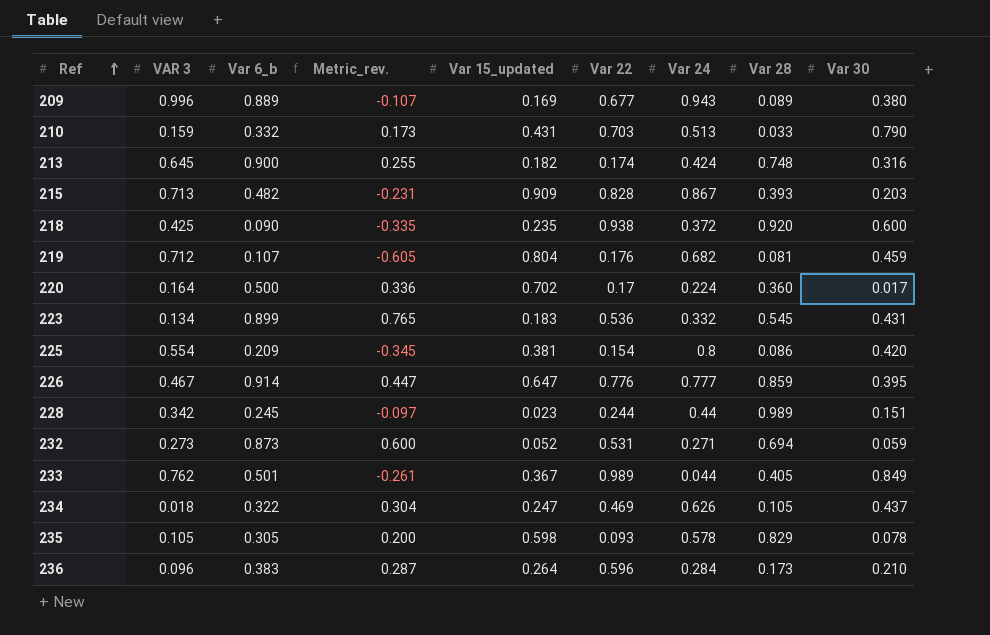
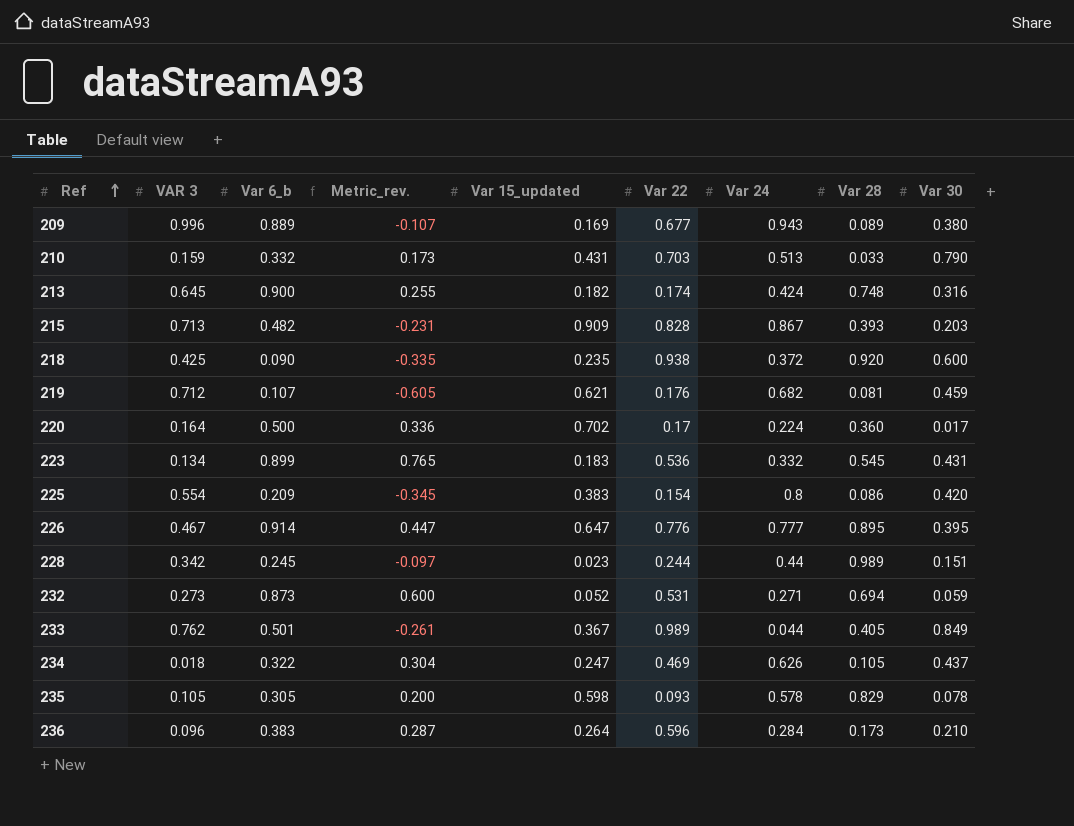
219 | Var 15_updated: 0.804 -> 0.621
225 | Var 15_updated: 0.381 -> 0.383
226 | Var 28: 0.859 -> 0.895

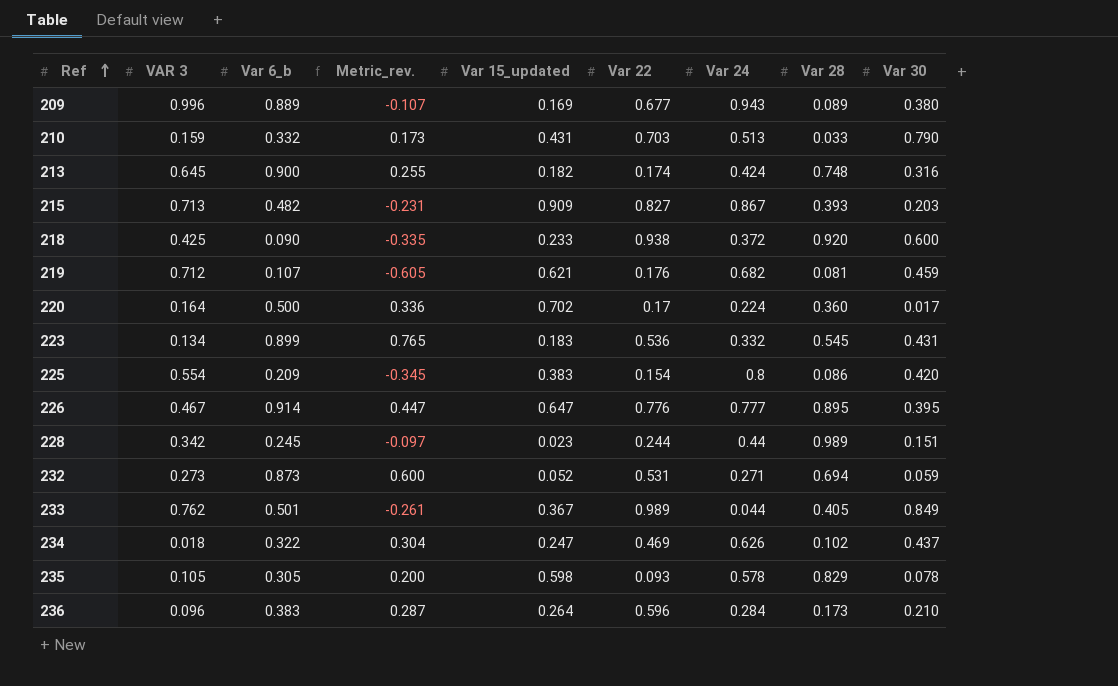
215 | Var 22: 0.828 -> 0.827
218 | Var 15_updated: 0.235 -> 0.233
234 | Var 28: 0.105 -> 0.102

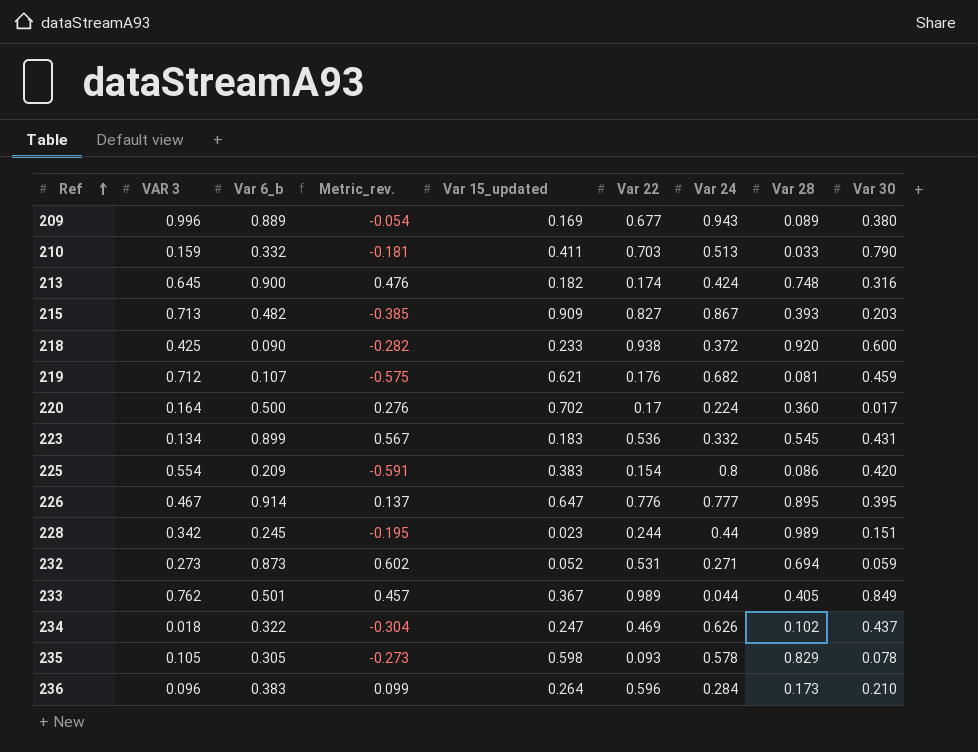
column Metric_rev. | formula: [Var 6_b] - [VAR 3] -> [Var 6_b] - [Var 24]
210 | Var 15_updated: 0.431 -> 0.411

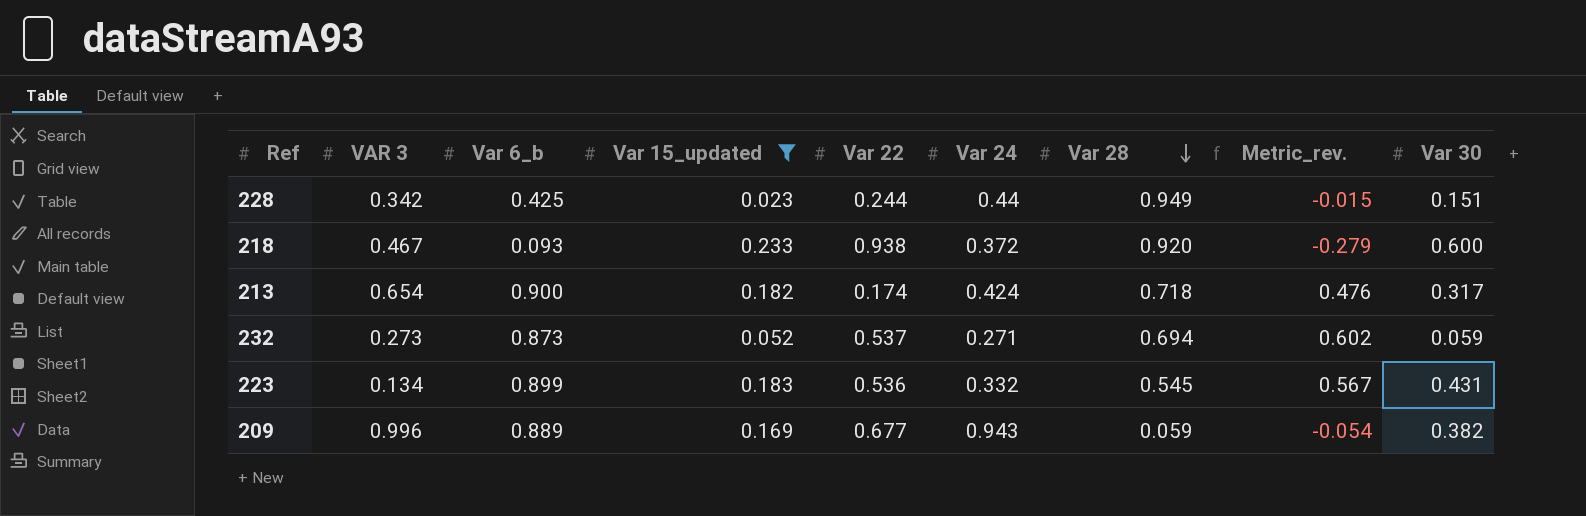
filter: none -> Var 15_updated <= 0.233
row order: Ref ascending -> Var 28 descending
column Metric_rev. | position: 4 -> 8
228 | Var 6_b: 0.245 -> 0.425
228 | Var 28: 0.989 -> 0.949
228 | Metric_rev.: -0.195 -> -0.015
218 | VAR 3: 0.425 -> 0.467
218 | Var 6_b: 0.090 -> 0.093
218 | Metric_rev.: -0.282 -> -0.279
213 | VAR 3: 0.645 -> 0.654
213 | Var 28: 0.748 -> 0.718
213 | Var 30: 0.316 -> 0.317
232 | Var 22: 0.531 -> 0.537
209 | Var 28: 0.089 -> 0.059
209 | Var 30: 0.380 -> 0.382

